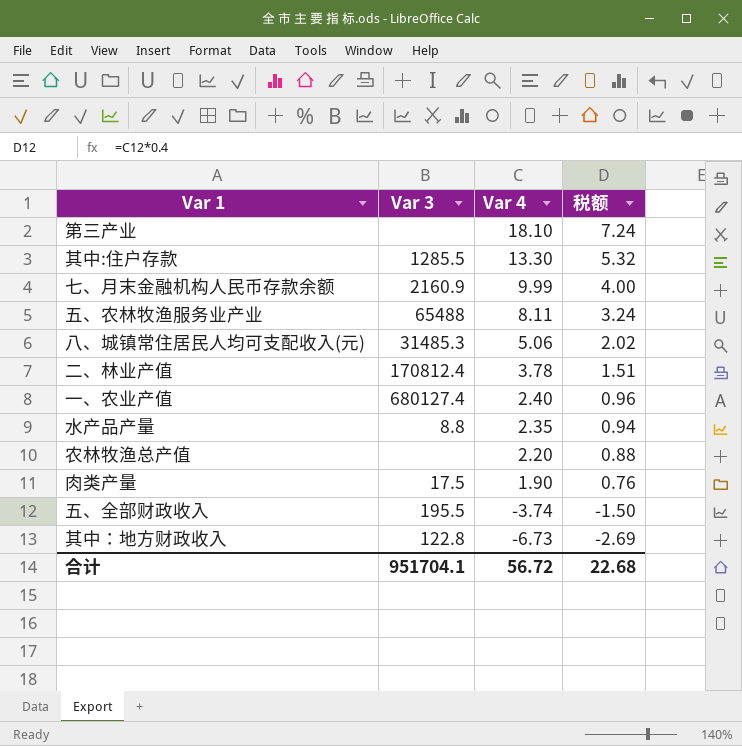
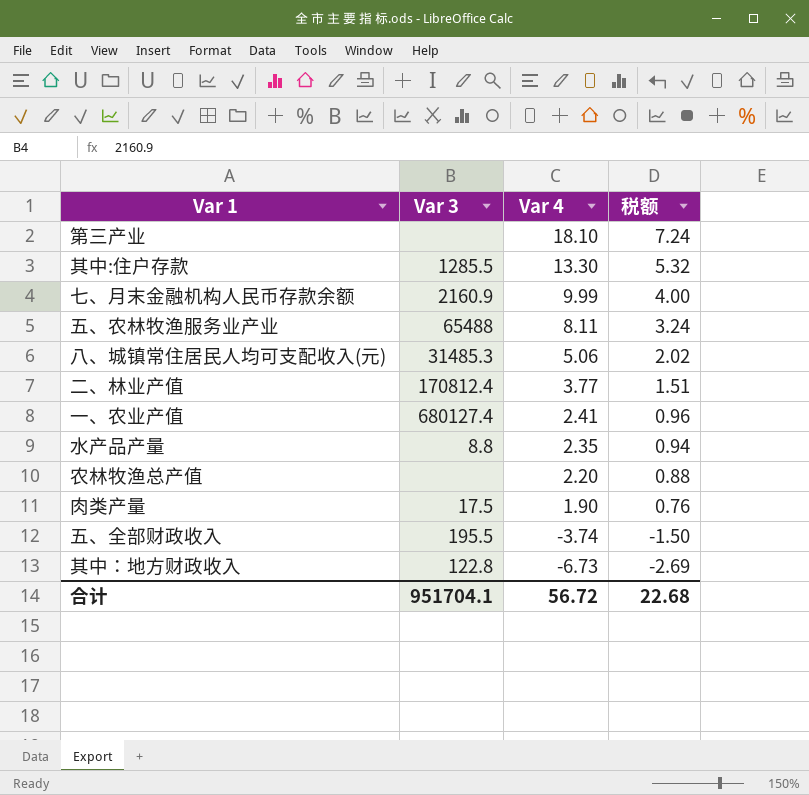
二、林业产值 | Var 4: 3.78 -> 3.77
一、农业产值 | Var 4: 2.40 -> 2.41

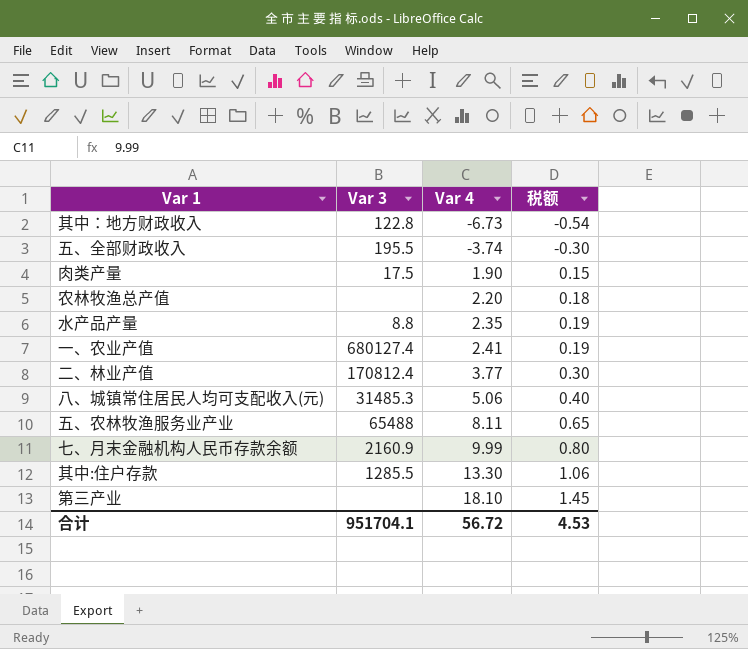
row order: Var 4 descending -> Var 4 ascending
column 税额 | formula: [Var 4] * 0.4 -> [Var 4] * 0.08
合计 | 税额: 22.68 -> 4.53

